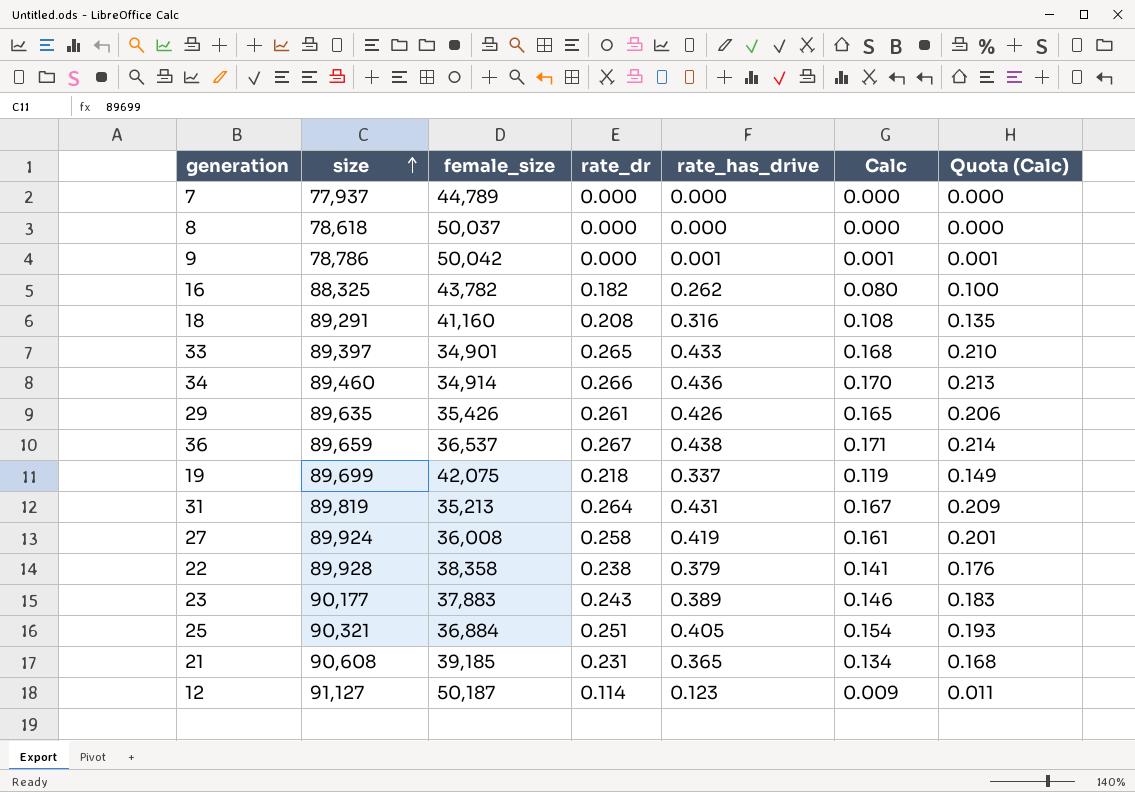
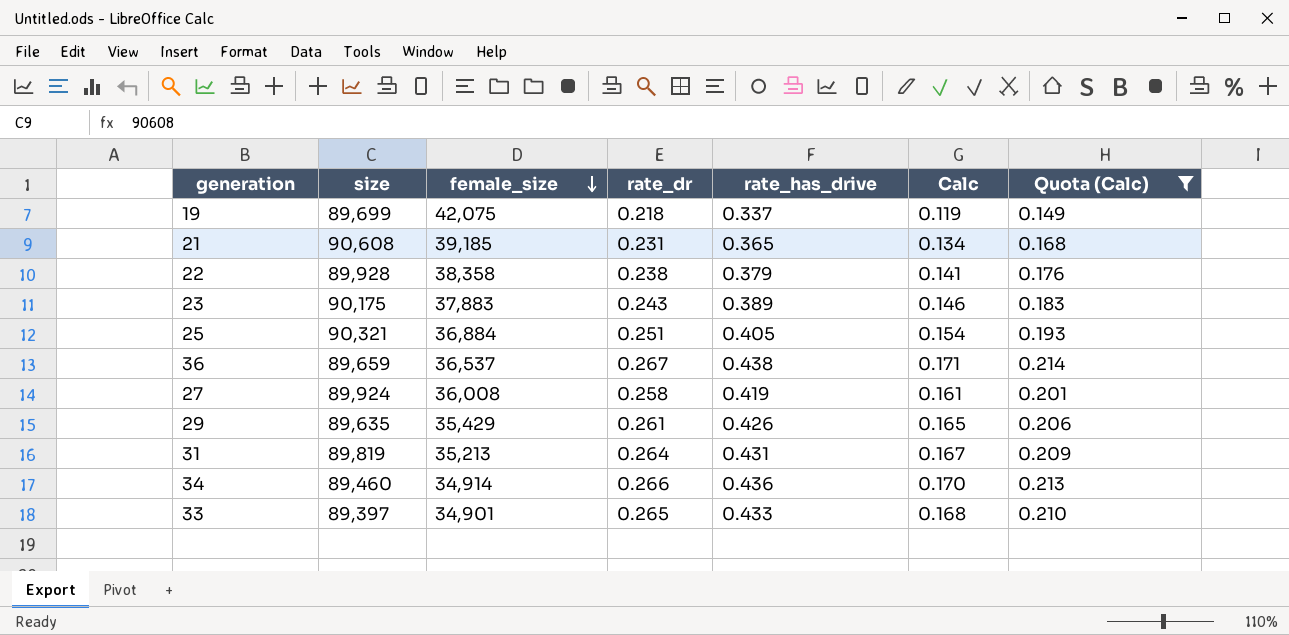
filter: none -> Quota (Calc) >= 0.149
row order: size ascending -> female_size descending
23 | size: 90,177 -> 90,175
29 | female_size: 35,426 -> 35,429

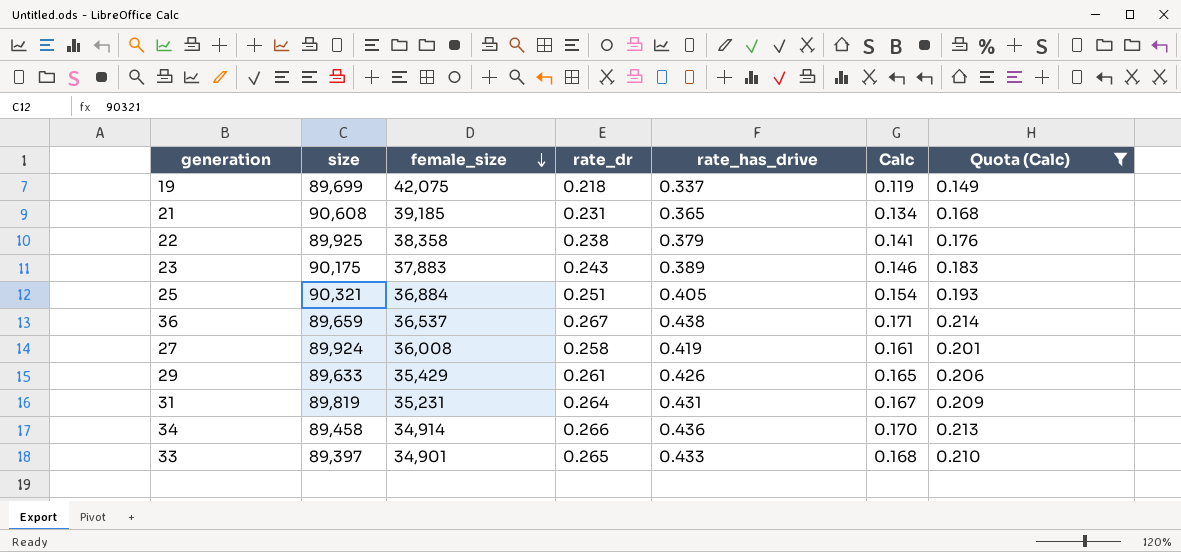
22 | size: 89,928 -> 89,925
29 | size: 89,635 -> 89,633
31 | female_size: 35,213 -> 35,231
34 | size: 89,460 -> 89,458

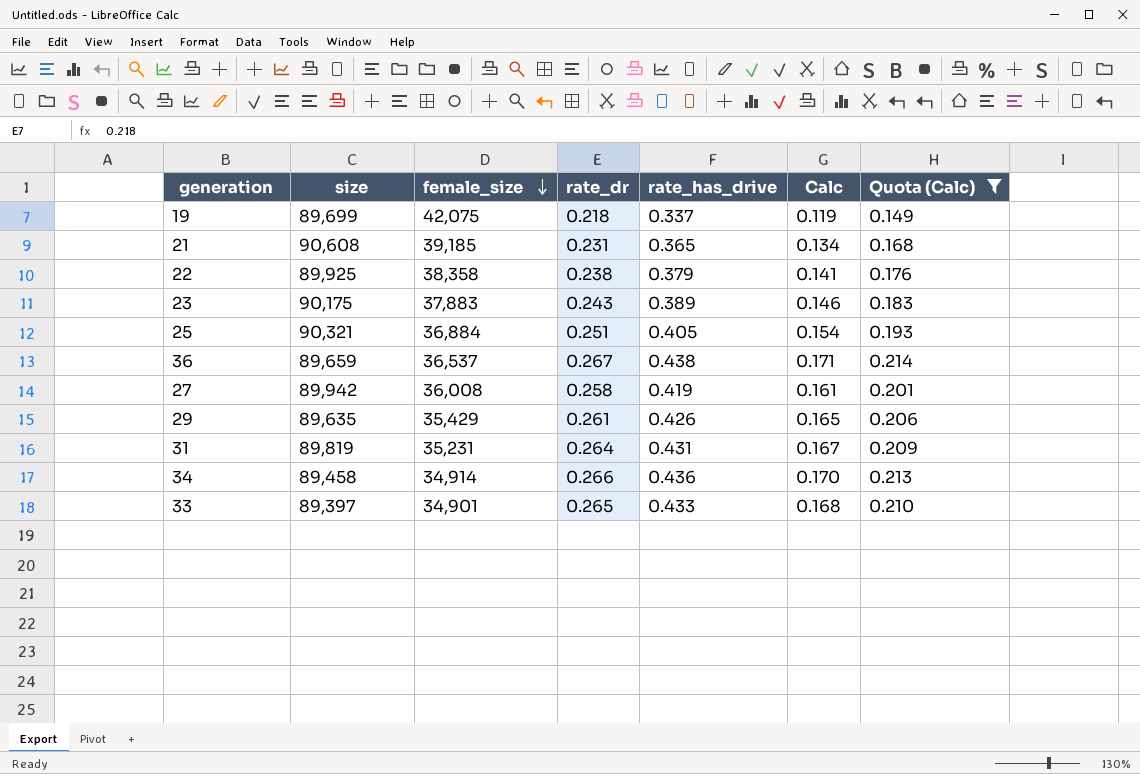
27 | size: 89,924 -> 89,942
29 | size: 89,633 -> 89,635

